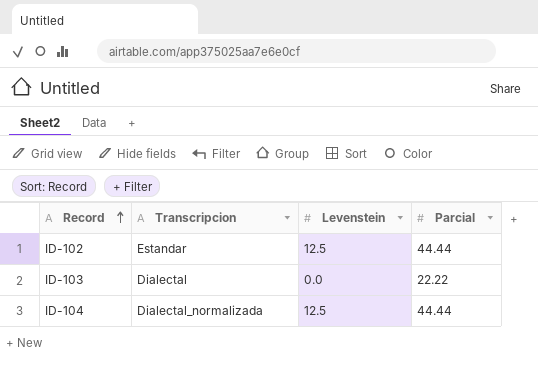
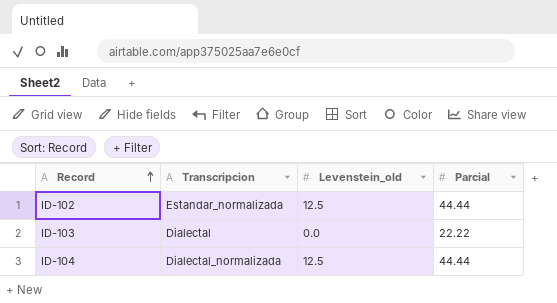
column name: Levenstein -> Levenstein_old
ID-102 | Transcripcion: Estandar -> Estandar_normalizada

